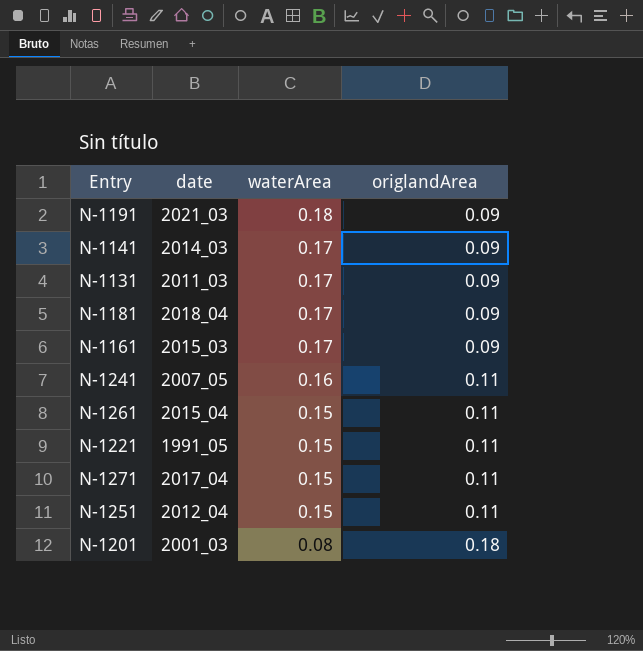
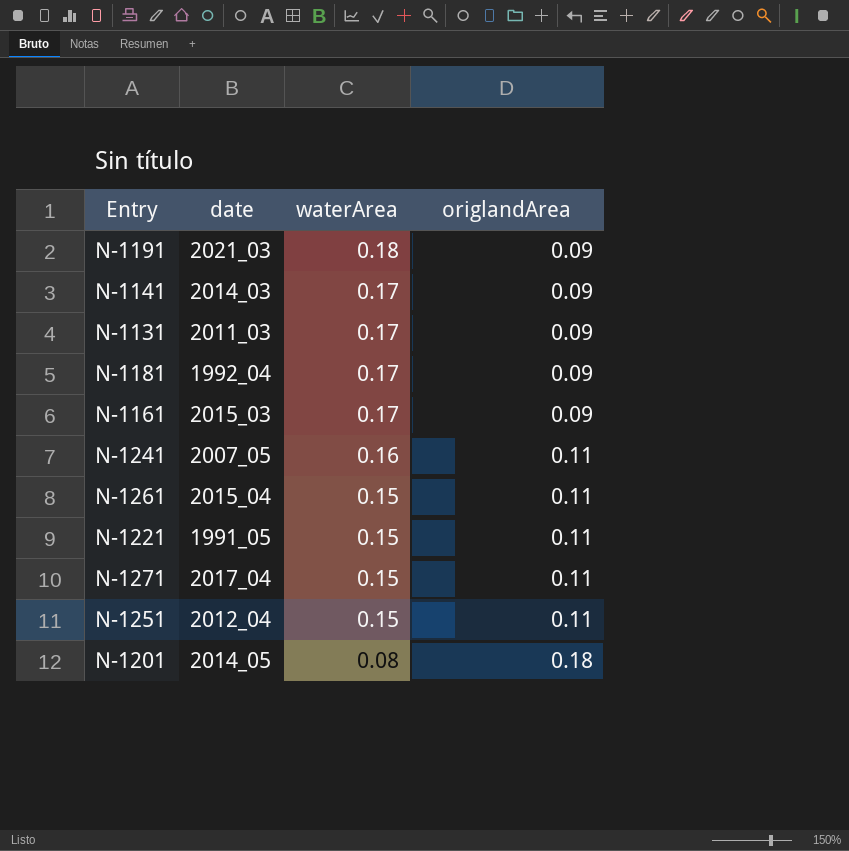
N-1181 | date: 2018_04 -> 1992_04
N-1201 | date: 2001_03 -> 2014_05

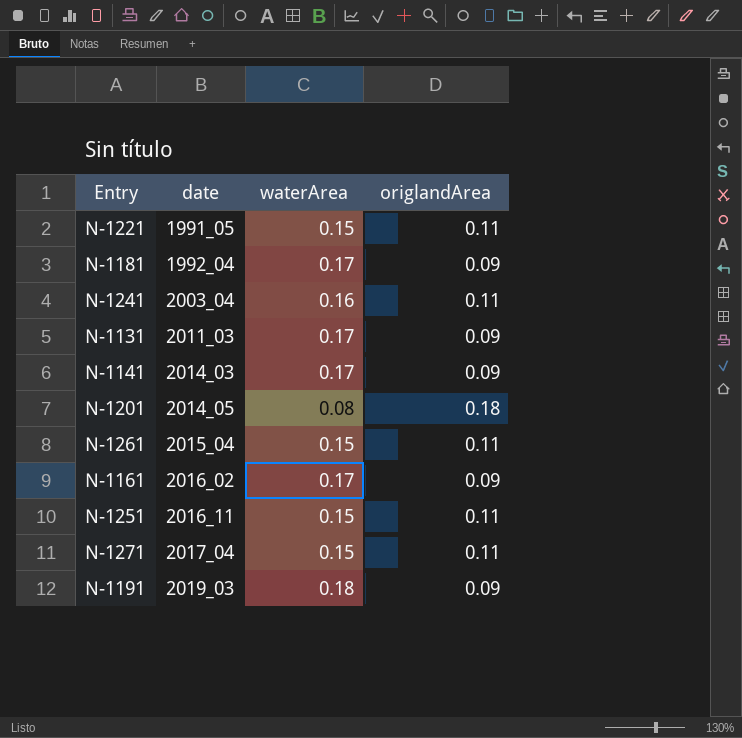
row order: waterArea descending -> date ascending
N-1241 | date: 2007_05 -> 2003_04
N-1161 | date: 2015_03 -> 2016_02
N-1251 | date: 2012_04 -> 2016_11
N-1191 | date: 2021_03 -> 2019_03

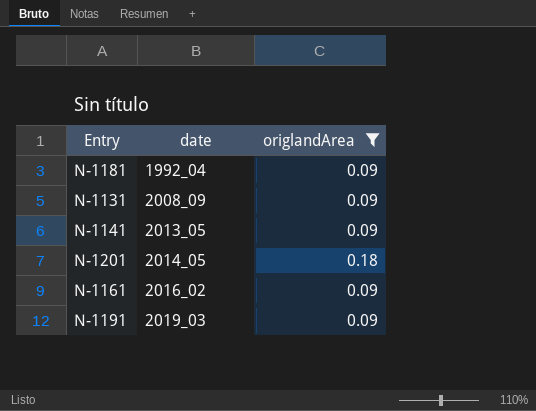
filter: none -> origlandArea != 0.11
column waterArea | position: 3 -> none
N-1131 | date: 2011_03 -> 2008_09
N-1141 | date: 2014_03 -> 2013_05

